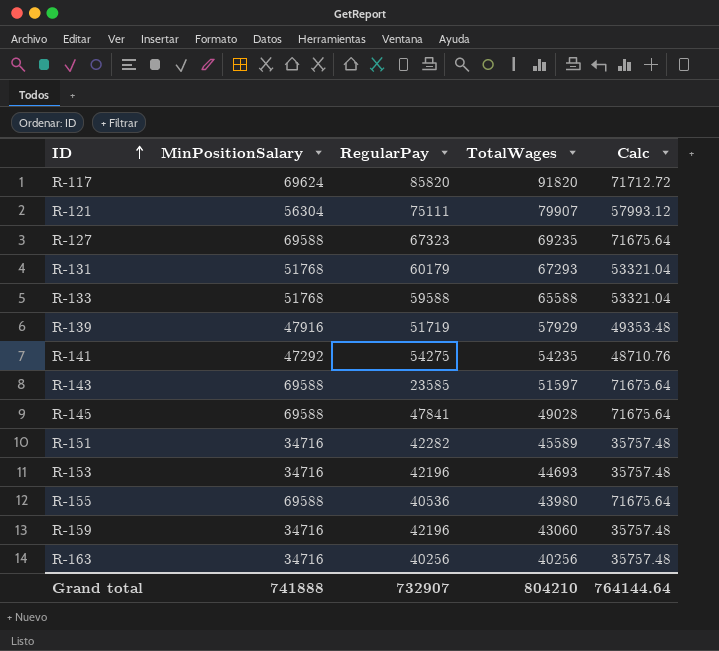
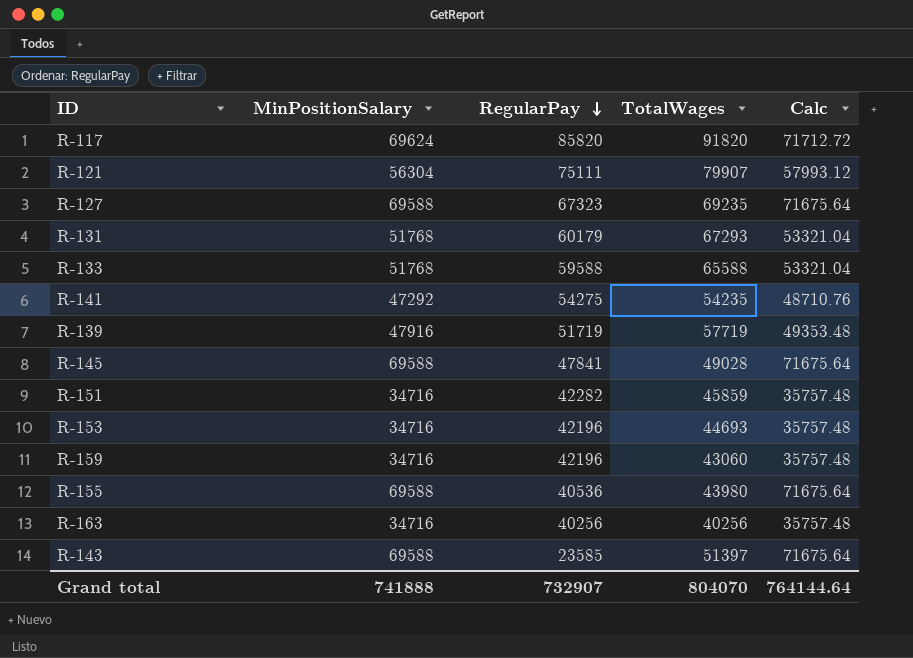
row order: ID ascending -> RegularPay descending
R-139 | TotalWages: 57929 -> 57719
R-151 | TotalWages: 45589 -> 45859
R-143 | TotalWages: 51597 -> 51397
Grand total | TotalWages: 804210 -> 804070

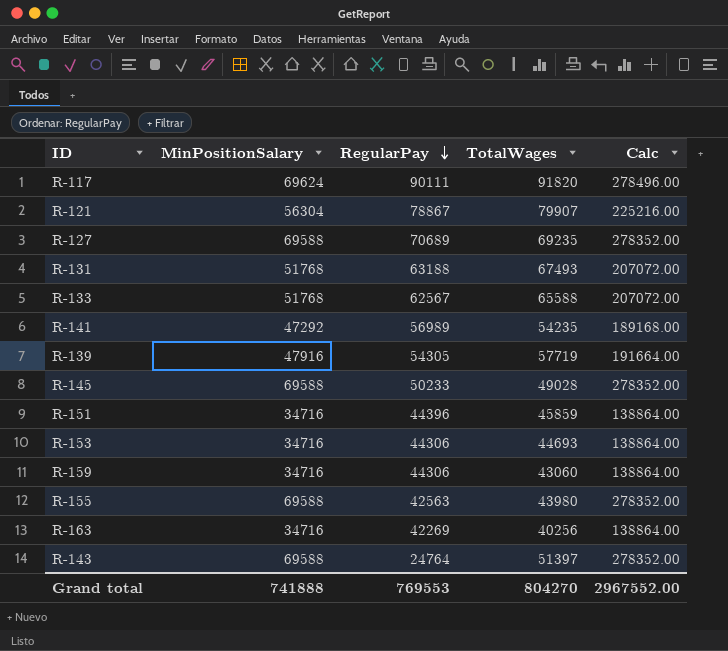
column Calc | formula: [MinPositionSalary] * 1.03 -> [MinPositionSalary] * 4
R-117 | RegularPay: 85820 -> 90111
R-121 | RegularPay: 75111 -> 78867
R-127 | RegularPay: 67323 -> 70689
R-131 | RegularPay: 60179 -> 63188
R-131 | TotalWages: 67293 -> 67493
R-133 | RegularPay: 59588 -> 62567
R-141 | RegularPay: 54275 -> 56989
R-139 | RegularPay: 51719 -> 54305
R-145 | RegularPay: 47841 -> 50233
R-151 | RegularPay: 42282 -> 44396
R-153 | RegularPay: 42196 -> 44306
R-159 | RegularPay: 42196 -> 44306
R-155 | RegularPay: 40536 -> 42563
R-163 | RegularPay: 40256 -> 42269
R-143 | RegularPay: 23585 -> 24764
Grand total | RegularPay: 732907 -> 769553
Grand total | TotalWages: 804070 -> 804270
Grand total | Calc: 764144.64 -> 2967552.00

